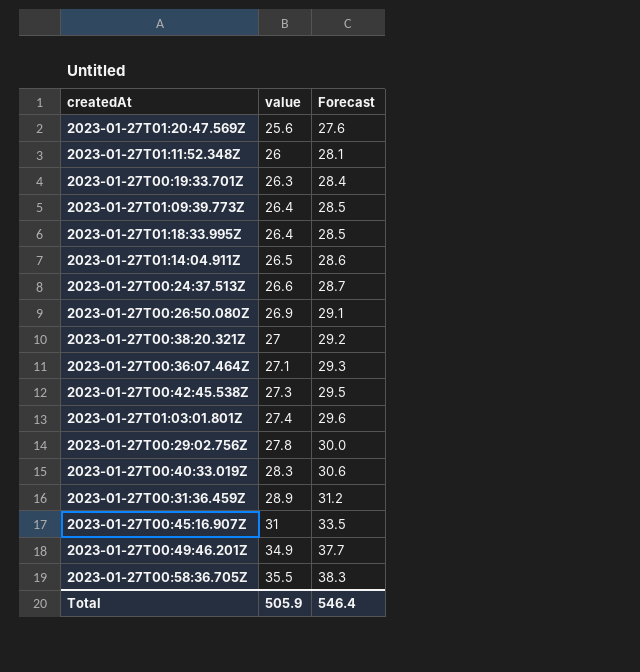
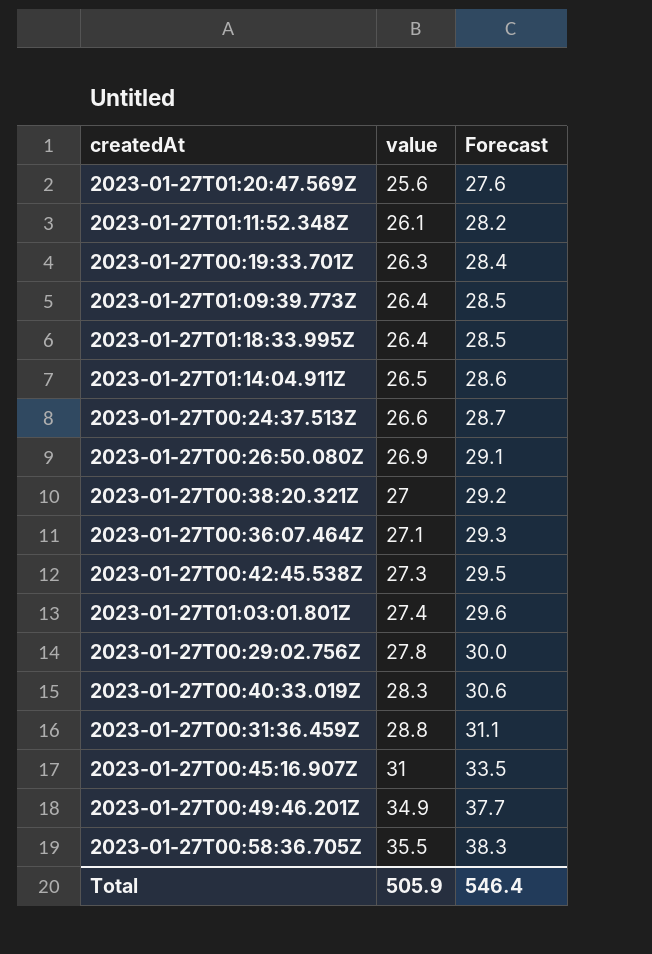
2023-01-27T01:11:52.348Z | value: 26 -> 26.1
2023-01-27T01:11:52.348Z | Forecast: 28.1 -> 28.2
2023-01-27T00:31:36.459Z | value: 28.9 -> 28.8
2023-01-27T00:31:36.459Z | Forecast: 31.2 -> 31.1

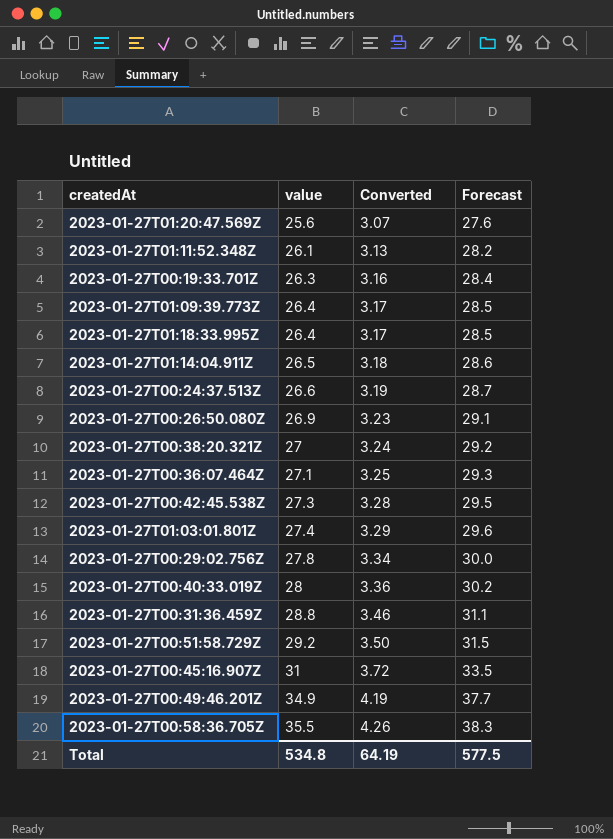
column Converted | formula: none -> [value] * 0.12
2023-01-27T00:40:33.019Z | value: 28.3 -> 28
2023-01-27T00:40:33.019Z | Forecast: 30.6 -> 30.2
row 2023-01-27T00:51:58.729Z: none -> 29.2 | 3.50 | 31.5
Total | value: 505.9 -> 534.8
Total | Forecast: 546.4 -> 577.5

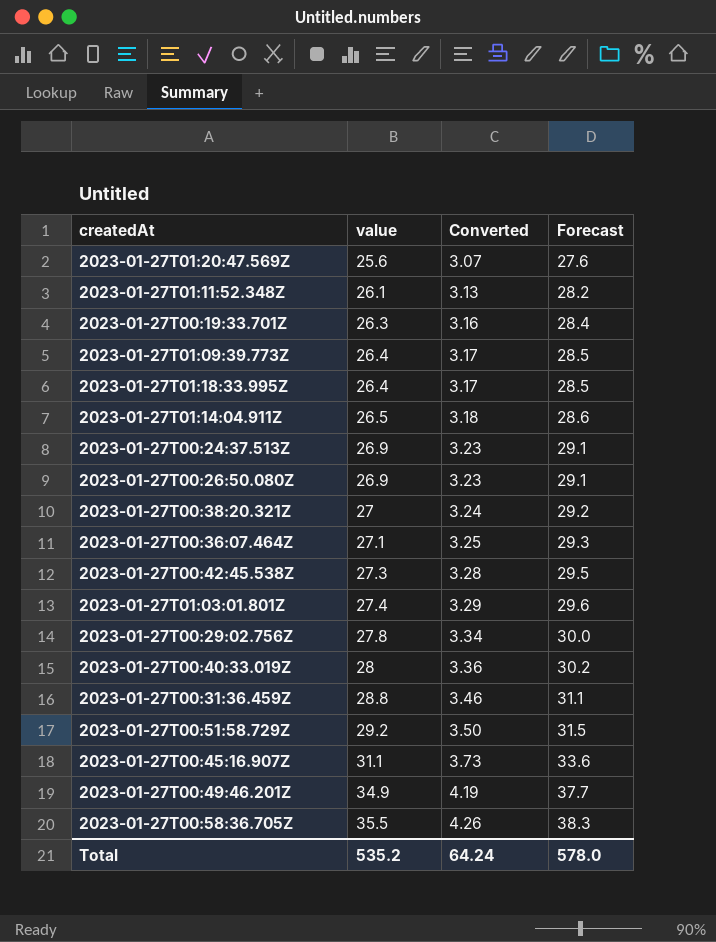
2023-01-27T00:24:37.513Z | value: 26.6 -> 26.9
2023-01-27T00:24:37.513Z | Converted: 3.19 -> 3.23
2023-01-27T00:24:37.513Z | Forecast: 28.7 -> 29.1
2023-01-27T00:45:16.907Z | value: 31 -> 31.1
2023-01-27T00:45:16.907Z | Converted: 3.72 -> 3.73
2023-01-27T00:45:16.907Z | Forecast: 33.5 -> 33.6
Total | value: 534.8 -> 535.2
Total | Converted: 64.19 -> 64.24
Total | Forecast: 577.5 -> 578.0

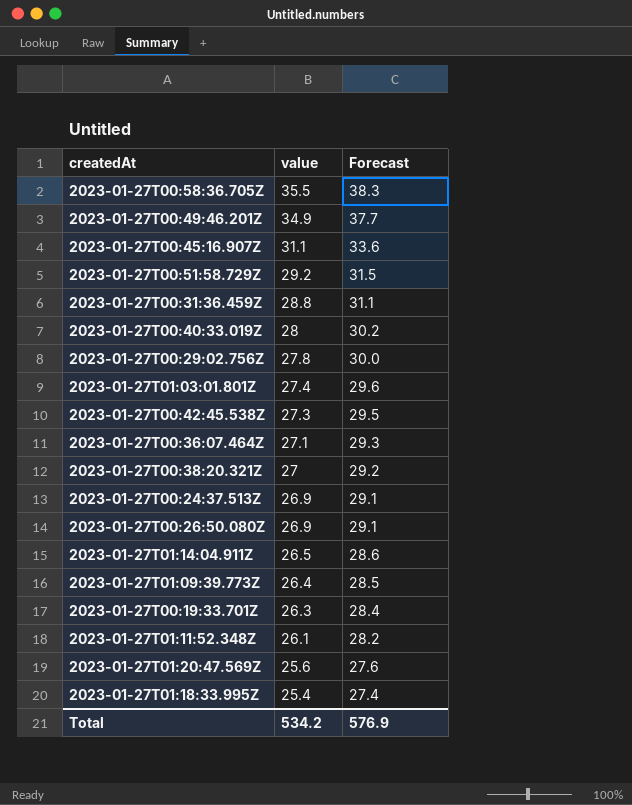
row order: value ascending -> value descending
column Converted | formula: [value] * 0.12 -> none
2023-01-27T01:18:33.995Z | value: 26.4 -> 25.4
2023-01-27T01:18:33.995Z | Forecast: 28.5 -> 27.4
Total | value: 535.2 -> 534.2
Total | Forecast: 578.0 -> 576.9

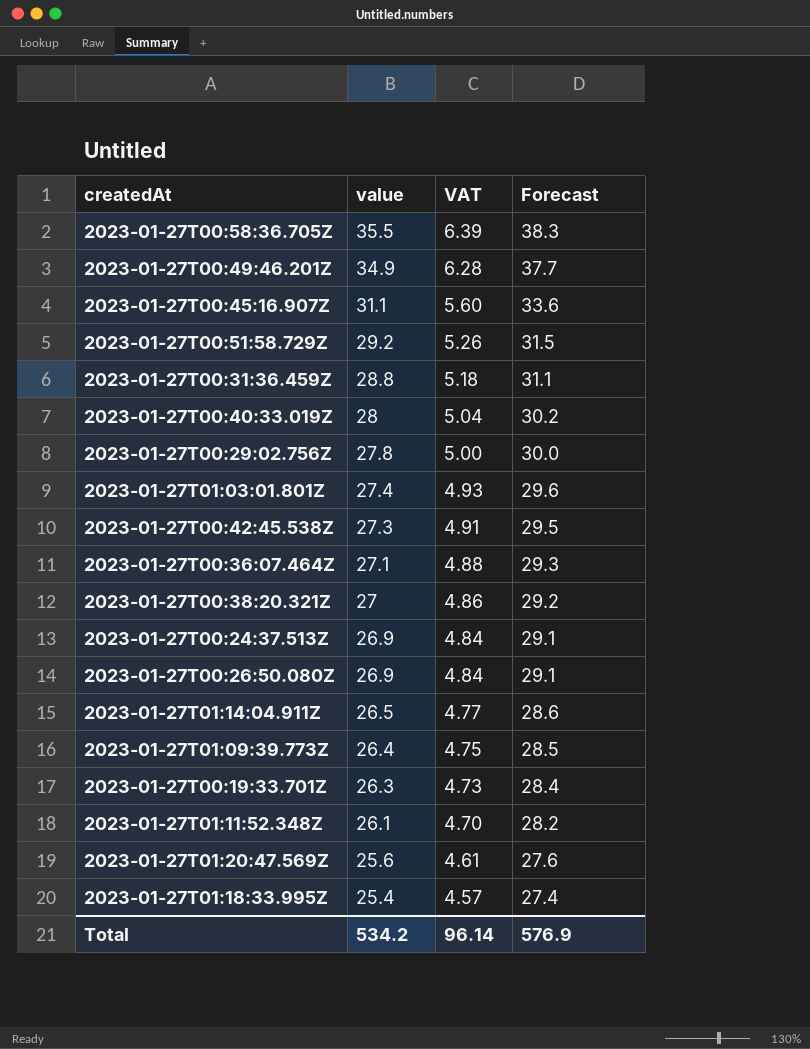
column VAT | formula: none -> [value] * 0.18

